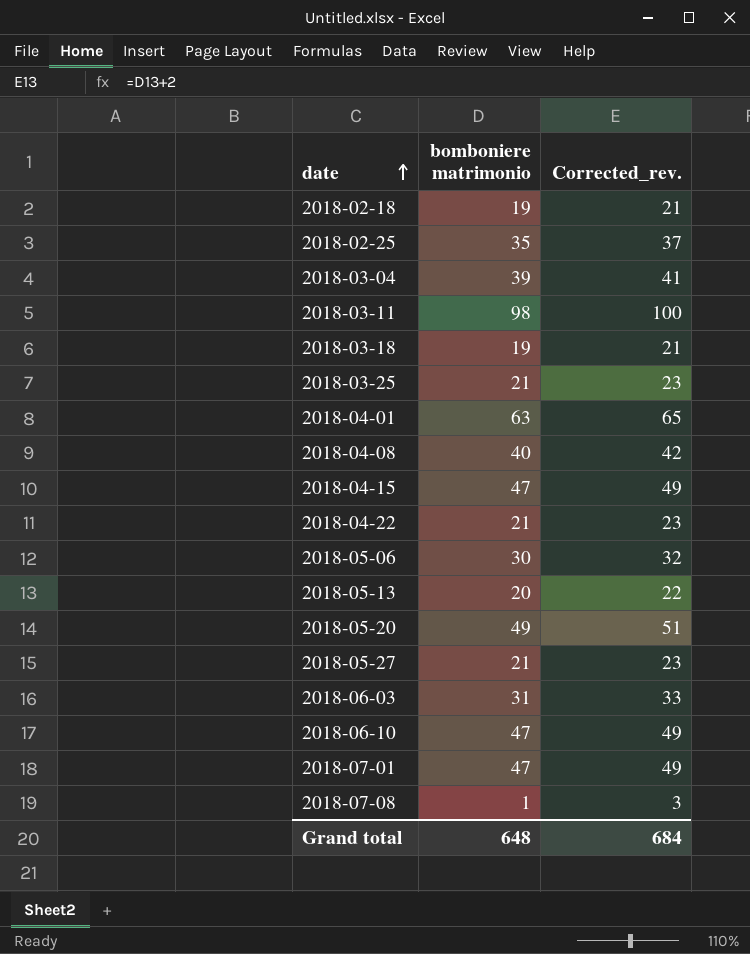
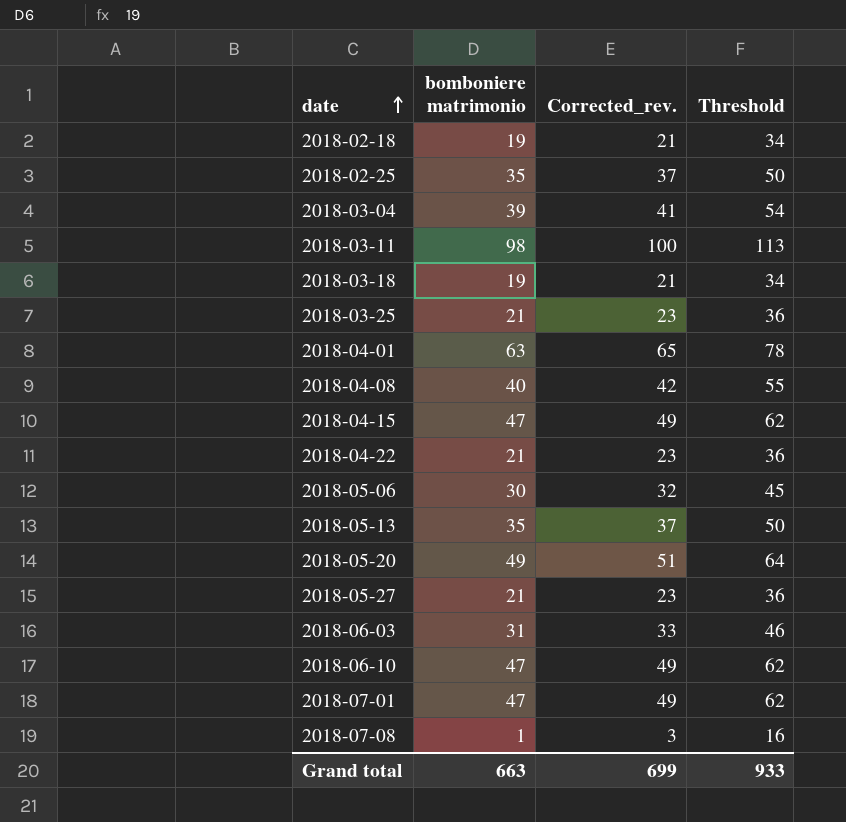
column Threshold | formula: none -> [bomboniere matrimonio] + 15
2018-05-13 | bomboniere matrimonio: 20 -> 35
2018-05-13 | Corrected_rev.: 22 -> 37
Grand total | bomboniere matrimonio: 648 -> 663
Grand total | Corrected_rev.: 684 -> 699

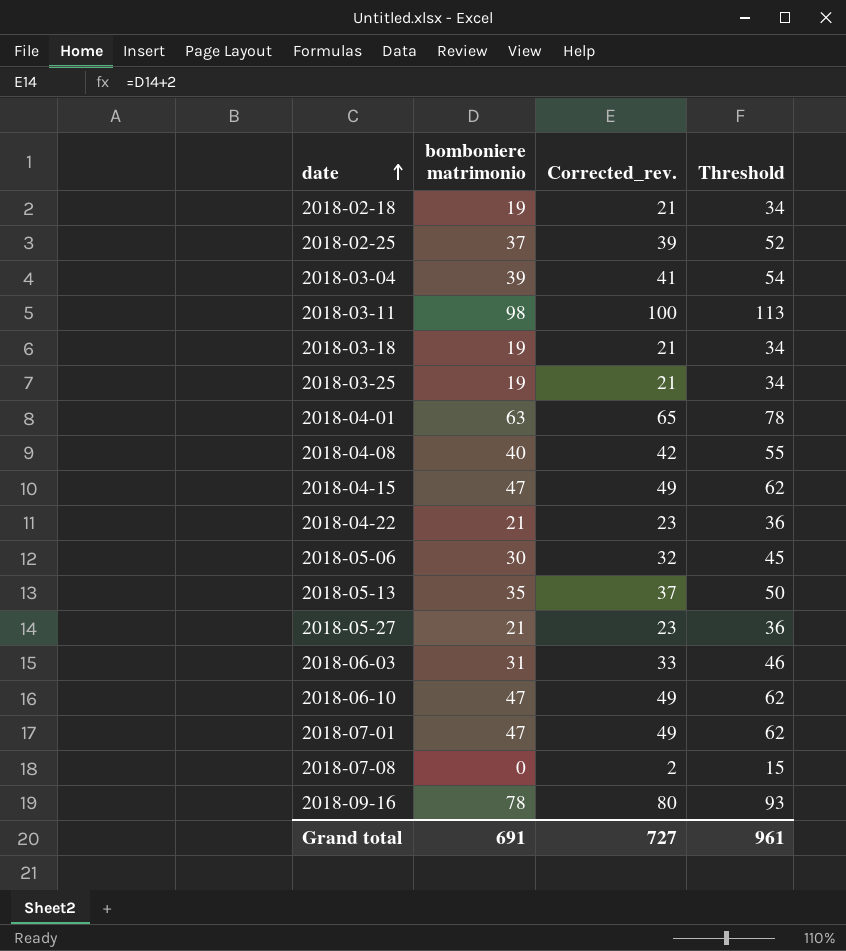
row 2018-05-20: 49 | 51 | 64 -> none
2018-02-25 | bomboniere matrimonio: 35 -> 37
2018-02-25 | Corrected_rev.: 37 -> 39
2018-02-25 | Threshold: 50 -> 52
2018-03-25 | bomboniere matrimonio: 21 -> 19
2018-03-25 | Corrected_rev.: 23 -> 21
2018-03-25 | Threshold: 36 -> 34
2018-07-08 | bomboniere matrimonio: 1 -> 0
2018-07-08 | Corrected_rev.: 3 -> 2
2018-07-08 | Threshold: 16 -> 15
row 2018-09-16: none -> 78 | 80 | 93
Grand total | bomboniere matrimonio: 663 -> 691
Grand total | Corrected_rev.: 699 -> 727
Grand total | Threshold: 933 -> 961

